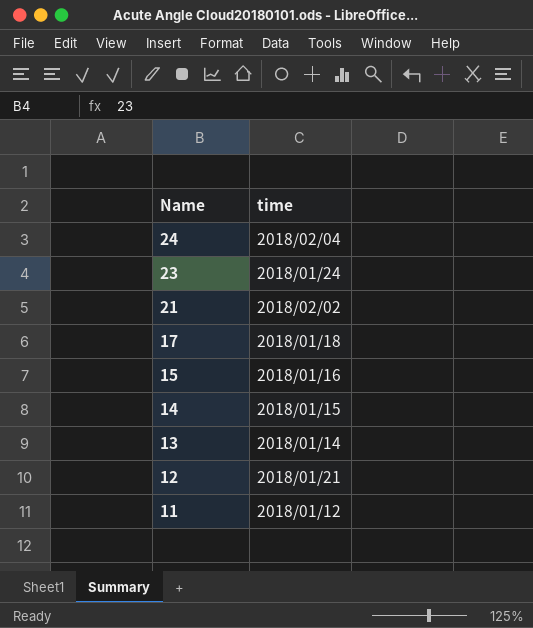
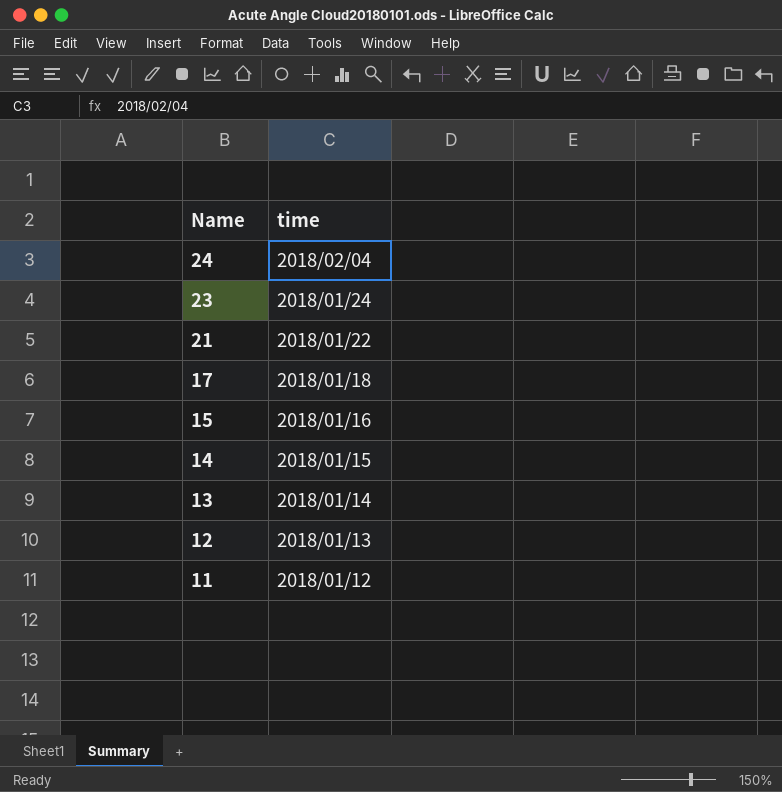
21 | time: 2018/02/02 -> 2018/01/22
12 | time: 2018/01/21 -> 2018/01/13

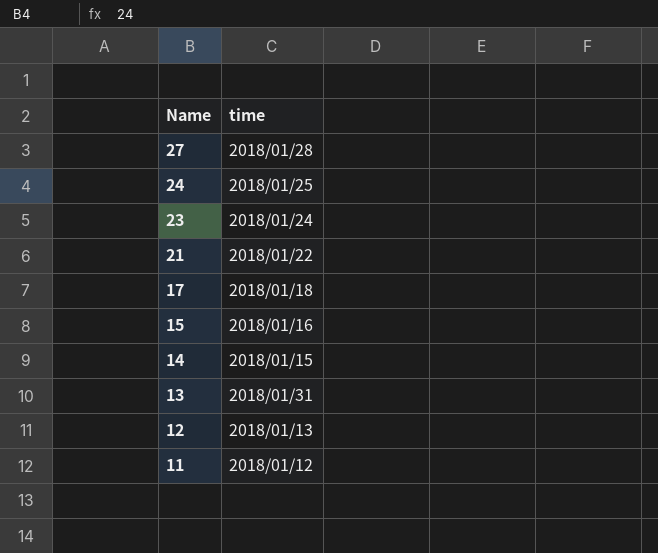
row 27: none -> 2018/01/28
24 | time: 2018/02/04 -> 2018/01/25
13 | time: 2018/01/14 -> 2018/01/31

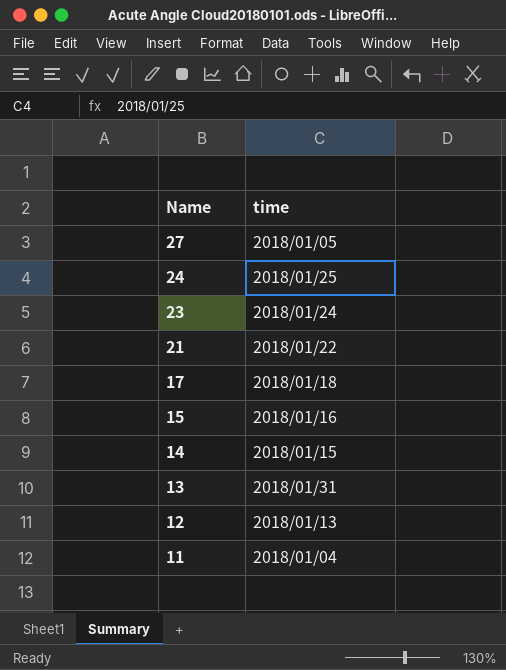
27 | time: 2018/01/28 -> 2018/01/05
11 | time: 2018/01/12 -> 2018/01/04

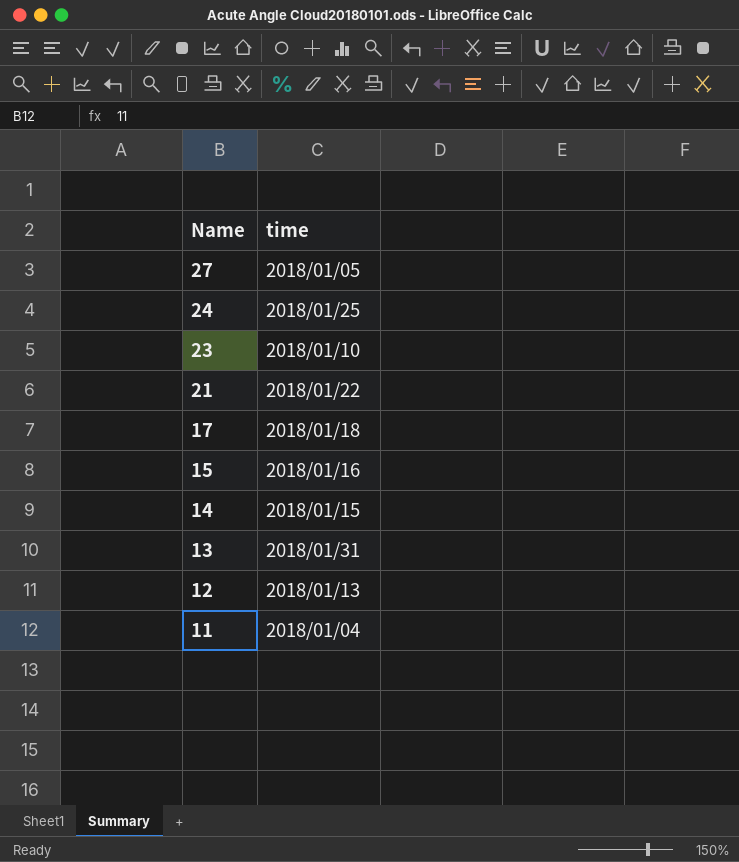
23 | time: 2018/01/24 -> 2018/01/10

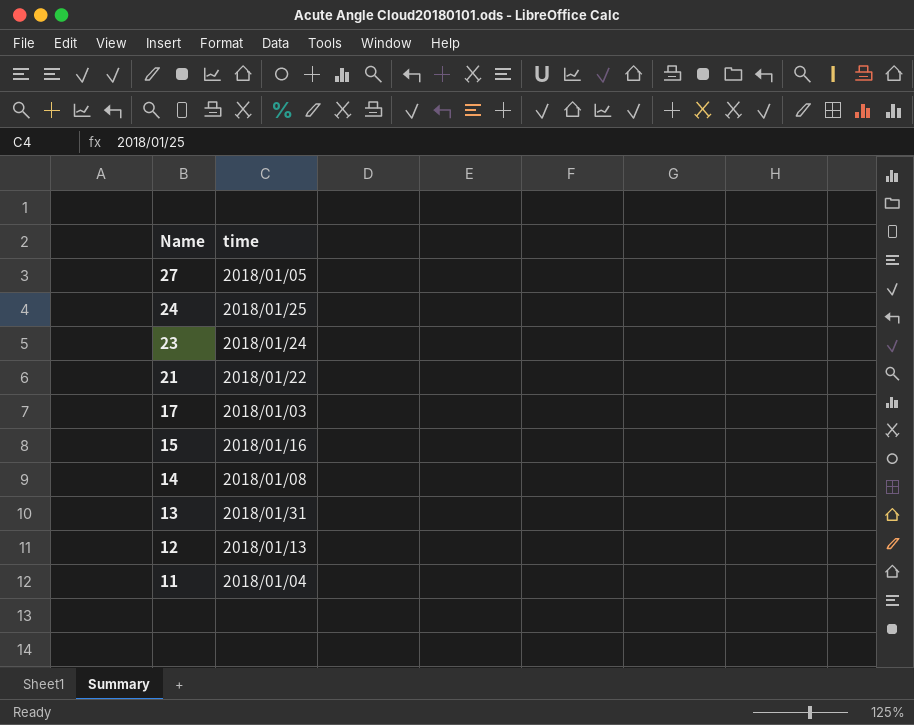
23 | time: 2018/01/10 -> 2018/01/24
17 | time: 2018/01/18 -> 2018/01/03
14 | time: 2018/01/15 -> 2018/01/08

